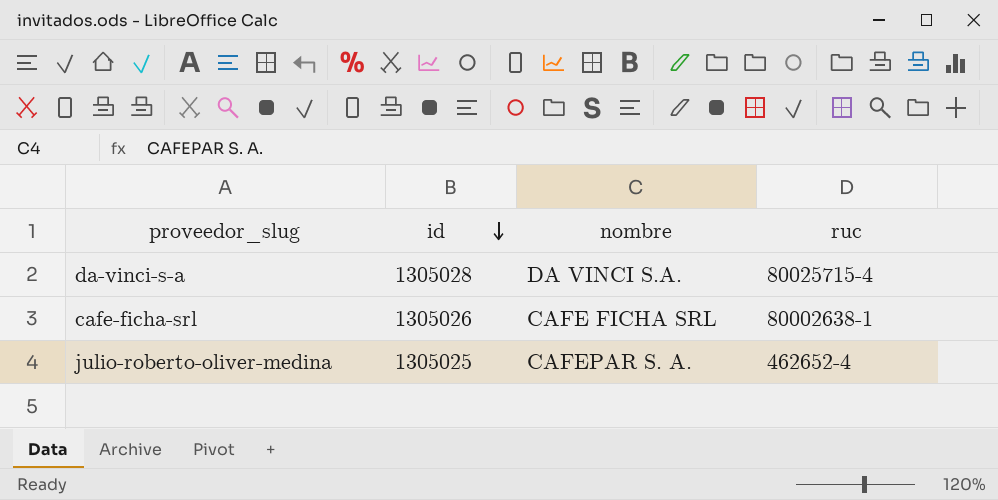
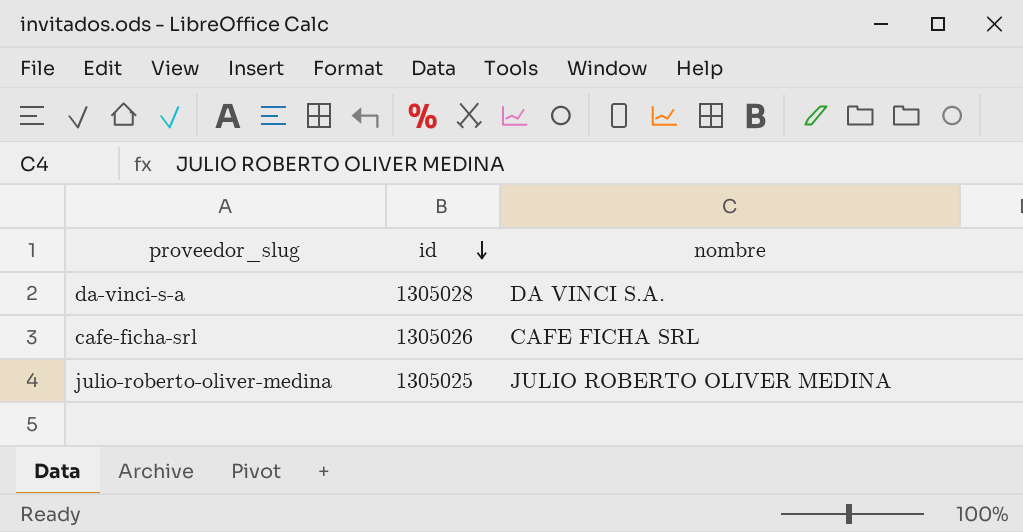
column ruc | position: 4 -> none
julio-roberto-oliver-medina | nombre: CAFEPAR S. A. -> JULIO ROBERTO OLIVER MEDINA

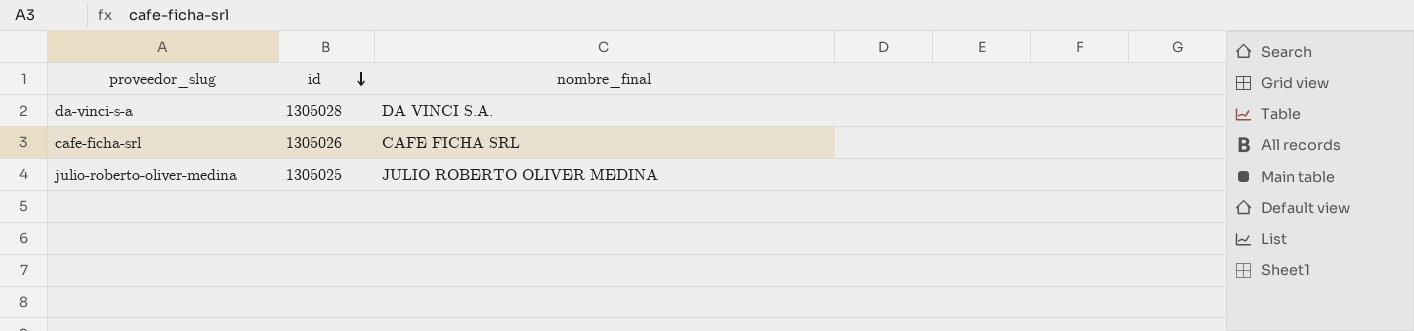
column name: nombre -> nombre_final

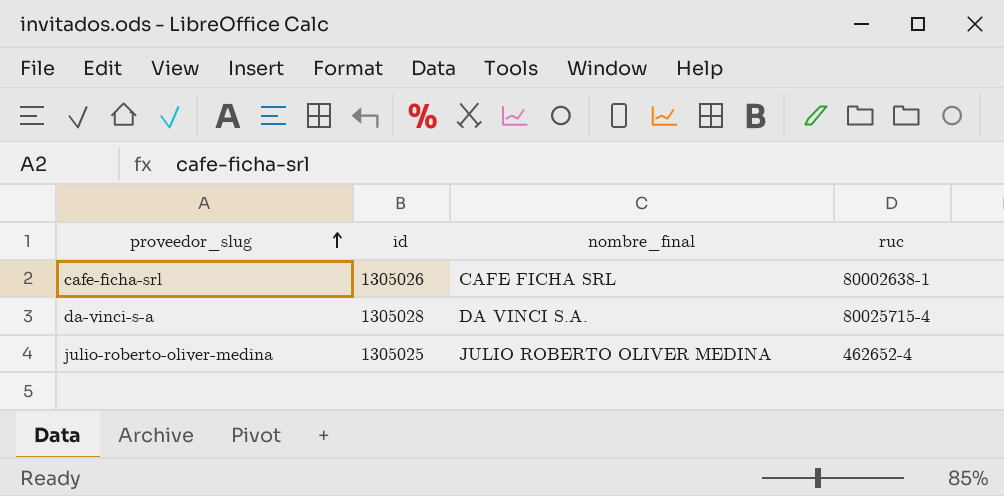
row order: id descending -> proveedor_slug ascending
column ruc | position: none -> 4

